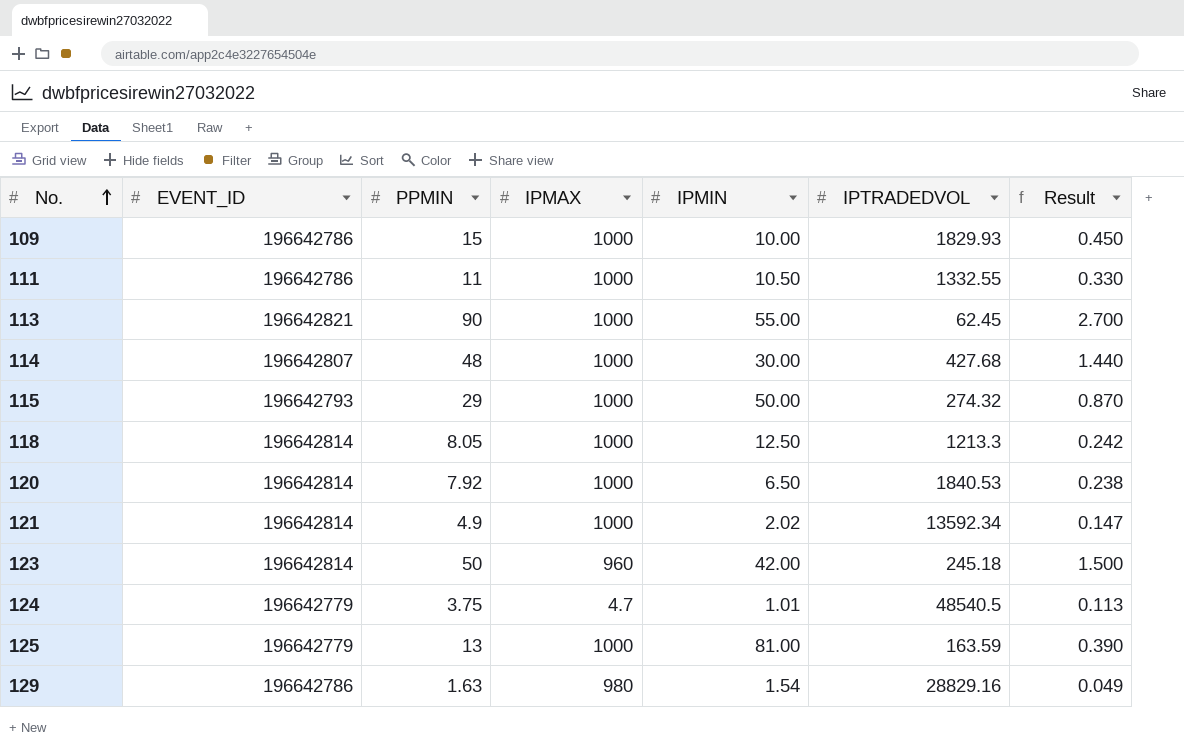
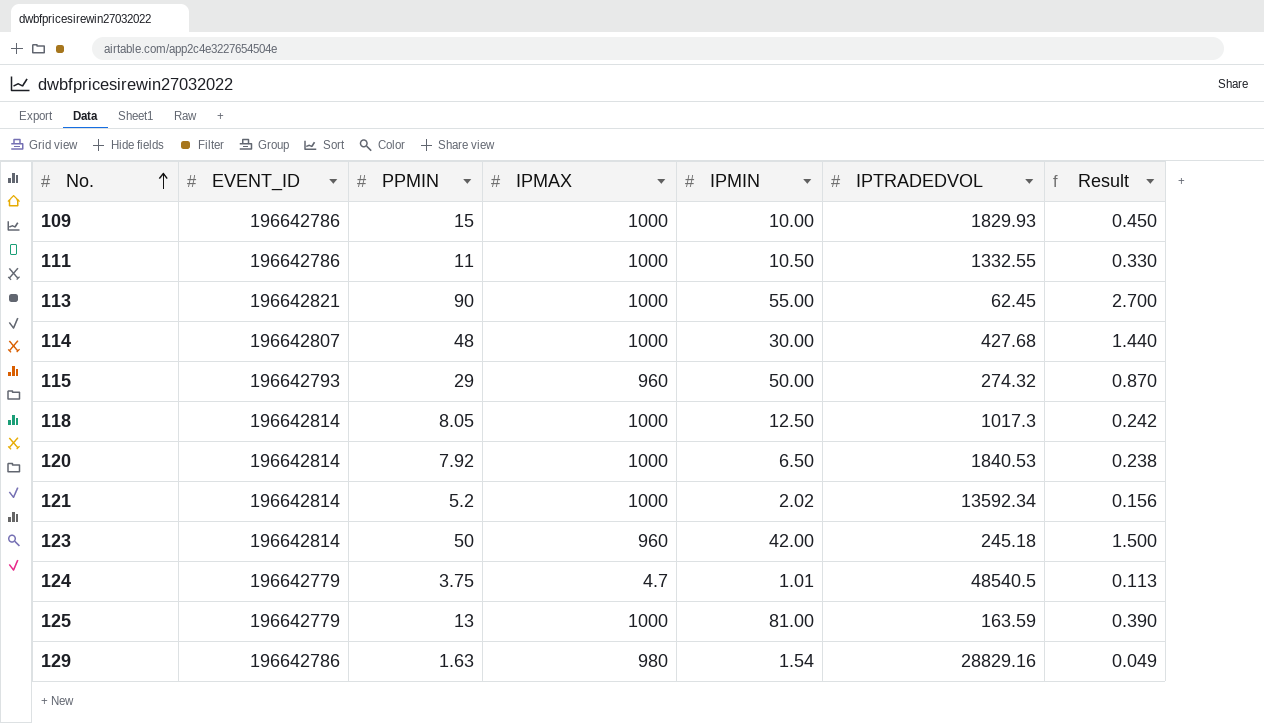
115 | IPMAX: 1000 -> 960
118 | IPTRADEDVOL: 1213.3 -> 1017.3
121 | PPMIN: 4.9 -> 5.2
121 | Result: 0.147 -> 0.156

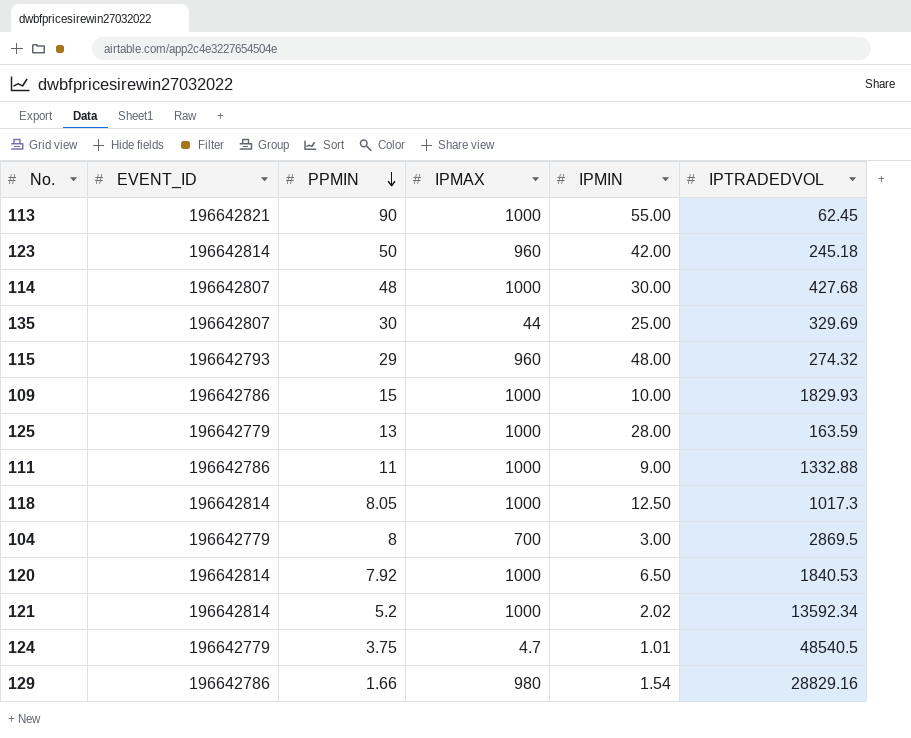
row order: No. ascending -> PPMIN descending
column Result | formula: [PPMIN] * 0.03 -> none
row 135: none -> 196642807 | 30 | 44 | 25.00 | 329.69
115 | IPMIN: 50.00 -> 48.00
125 | IPMIN: 81.00 -> 28.00
111 | IPMIN: 10.50 -> 9.00
111 | IPTRADEDVOL: 1332.55 -> 1332.88
row 104: none -> 196642779 | 8 | 700 | 3.00 | 2869.5
129 | PPMIN: 1.63 -> 1.66

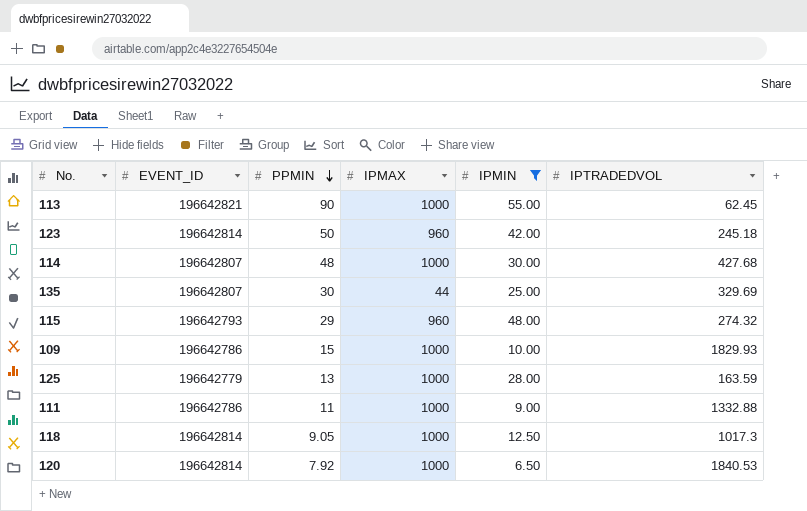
filter: none -> IPMIN >= 6.50
118 | PPMIN: 8.05 -> 9.05

